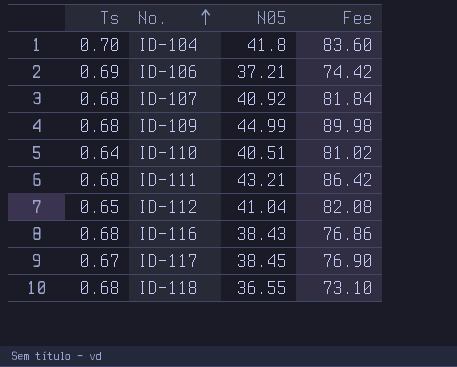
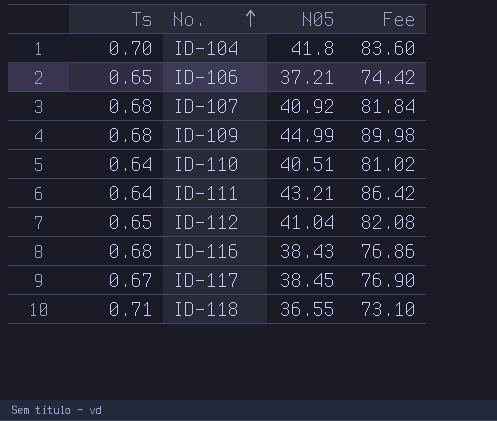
ID-106 | Ts: 0.69 -> 0.65
ID-111 | Ts: 0.68 -> 0.64
ID-118 | Ts: 0.68 -> 0.71

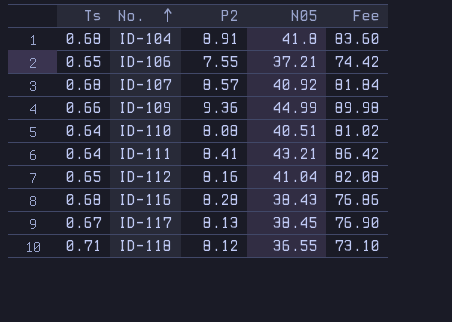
column P2 | position: none -> 3
ID-104 | Ts: 0.70 -> 0.68
ID-109 | Ts: 0.68 -> 0.66

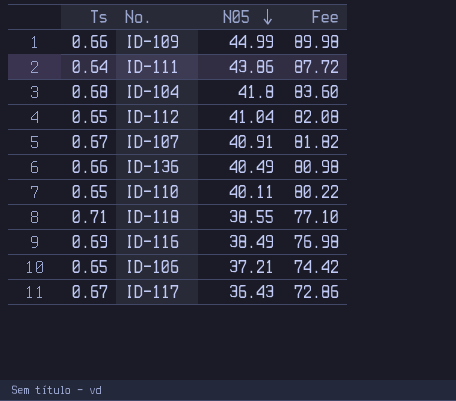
row order: No. ascending -> N05 descending
column P2 | position: 3 -> none
ID-111 | N05: 43.21 -> 43.86
ID-111 | Fee: 86.42 -> 87.72
ID-107 | Ts: 0.68 -> 0.67
ID-107 | N05: 40.92 -> 40.91
ID-107 | Fee: 81.84 -> 81.82
row ID-136: none -> 0.66 | 40.49 | 80.98
ID-110 | Ts: 0.64 -> 0.65
ID-110 | N05: 40.51 -> 40.11
ID-110 | Fee: 81.02 -> 80.22
ID-118 | N05: 36.55 -> 38.55
ID-118 | Fee: 73.10 -> 77.10
ID-116 | Ts: 0.68 -> 0.69
ID-116 | N05: 38.43 -> 38.49
ID-116 | Fee: 76.86 -> 76.98
ID-117 | N05: 38.45 -> 36.43
ID-117 | Fee: 76.90 -> 72.86

